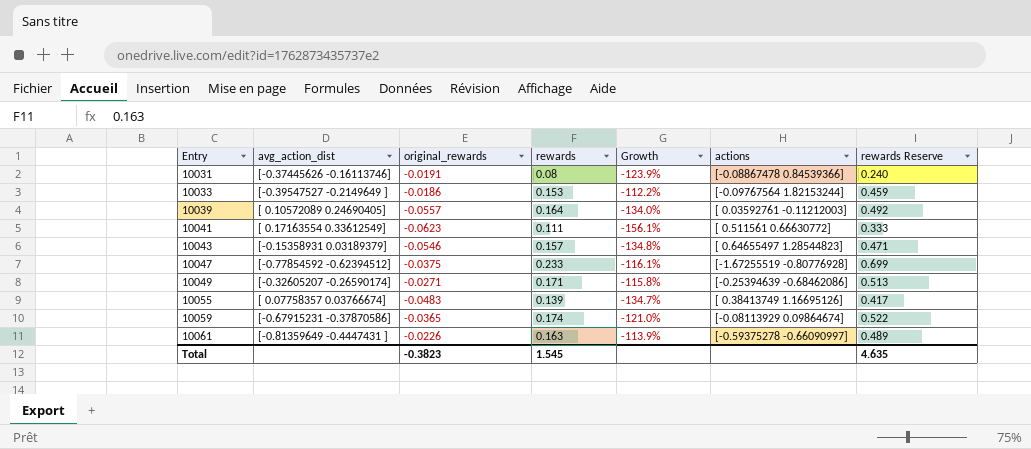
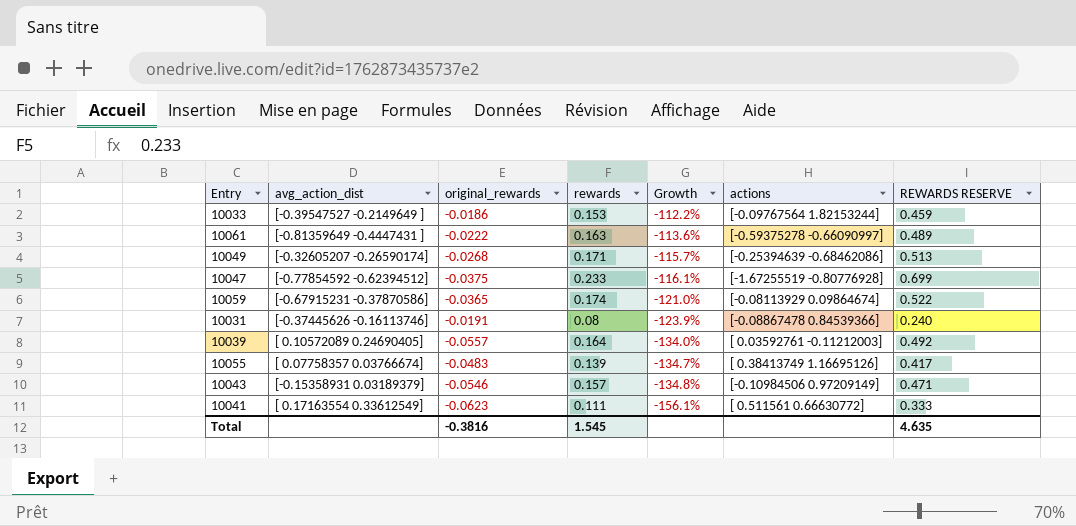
row order: Entry ascending -> Growth descending
column name: rewards Reserve -> REWARDS RESERVE
10061 | original_rewards: -0.0226 -> -0.0222
10061 | Growth: -113.9% -> -113.6%
10049 | original_rewards: -0.0271 -> -0.0268
10049 | Growth: -115.8% -> -115.7%
10043 | actions: [ 0.64655497 1.28544823] -> [-0.10984506 0.97209149]
Total | original_rewards: -0.3823 -> -0.3816

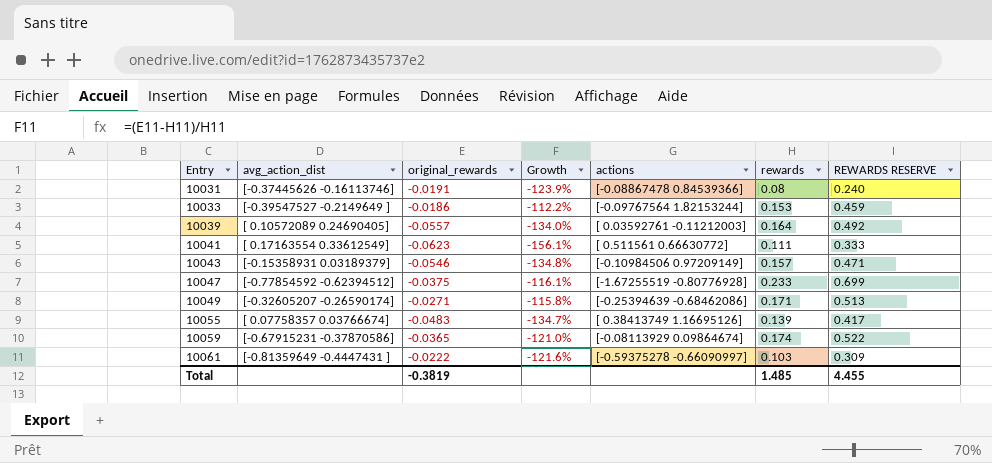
row order: Growth descending -> Entry ascending
column rewards | position: 4 -> 6
10049 | original_rewards: -0.0268 -> -0.0271
10049 | Growth: -115.7% -> -115.8%
10061 | Growth: -113.6% -> -121.6%
10061 | rewards: 0.163 -> 0.103
10061 | REWARDS RESERVE: 0.489 -> 0.309
Total | original_rewards: -0.3816 -> -0.3819
Total | rewards: 1.545 -> 1.485
Total | REWARDS RESERVE: 4.635 -> 4.455

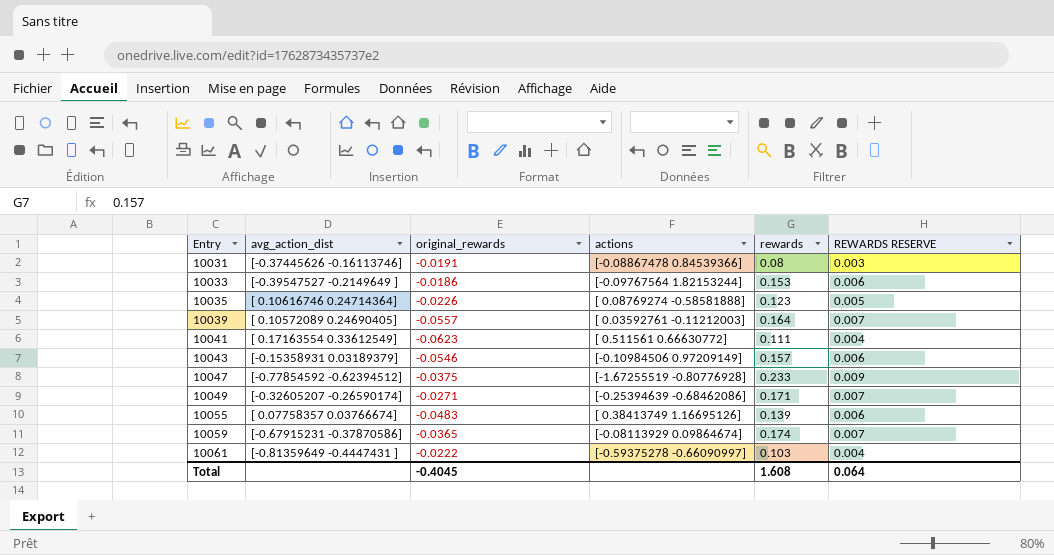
column Growth | formula: ([original_rewards] - [rewards]) / [rewards] -> none
column REWARDS RESERVE | formula: [rewards] * 3 -> [rewards] * 0.04
row 10035: none -> [ 0.10616746 0.24714364] | -0.0226 | [ 0.08769274 -0.58581888] | 0.123 | 0.005
Total | original_rewards: -0.3819 -> -0.4045
Total | rewards: 1.485 -> 1.608
Total | REWARDS RESERVE: 4.455 -> 0.064

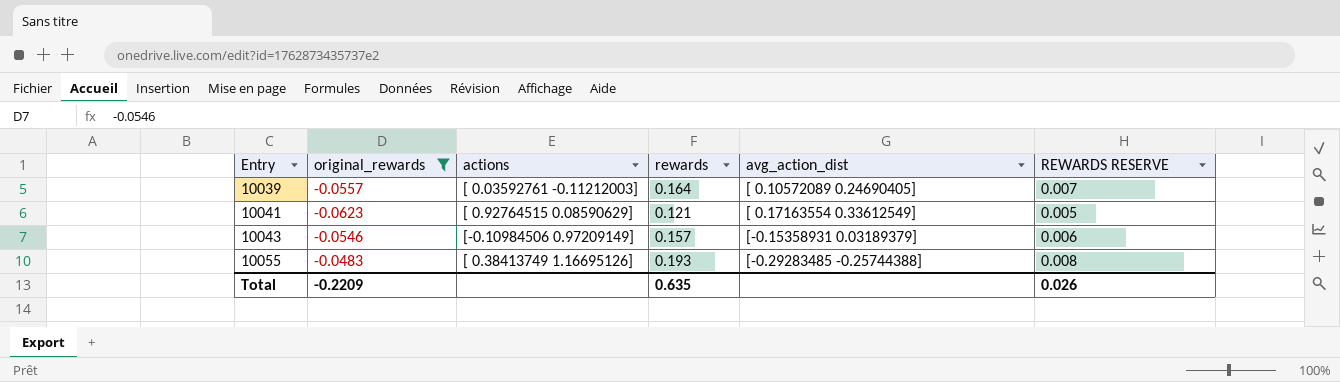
filter: none -> original_rewards <= -0.0483
column avg_action_dist | position: 2 -> 5
10041 | actions: [ 0.511561 0.66630772] -> [ 0.92764515 0.08590629]
10041 | rewards: 0.111 -> 0.121
10041 | REWARDS RESERVE: 0.004 -> 0.005
10055 | rewards: 0.139 -> 0.193
10055 | avg_action_dist: [ 0.07758357 0.03766674] -> [-0.29283485 -0.25744388]
10055 | REWARDS RESERVE: 0.006 -> 0.008
Total | original_rewards: -0.4045 -> -0.2209
Total | rewards: 1.608 -> 0.635
Total | REWARDS RESERVE: 0.064 -> 0.026

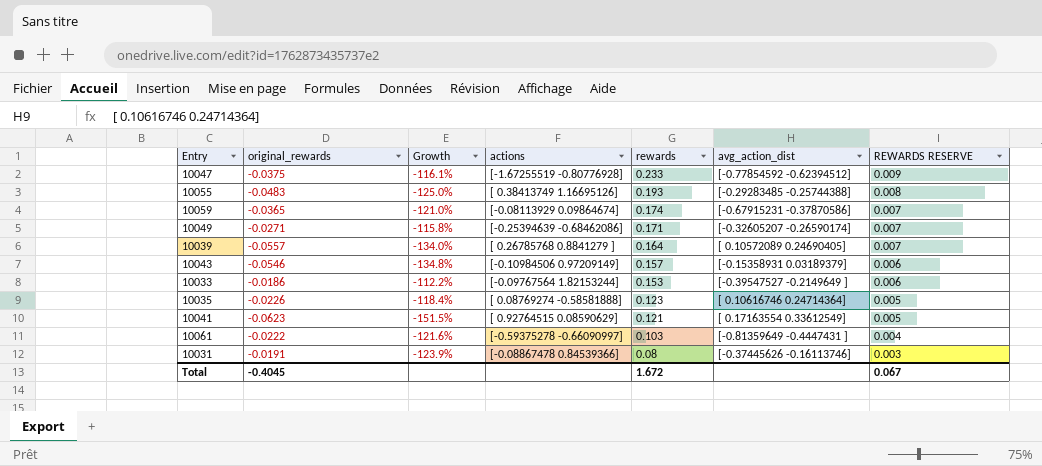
filter: original_rewards <= -0.0483 -> none
row order: Entry ascending -> rewards descending
column Growth | formula: none -> ([original_rewards] - [rewards]) / [rewards]
10039 | actions: [ 0.03592761 -0.11212003] -> [ 0.26785768 0.8841279 ]
Total | original_rewards: -0.2209 -> -0.4045
Total | rewards: 0.635 -> 1.672
Total | REWARDS RESERVE: 0.026 -> 0.067

